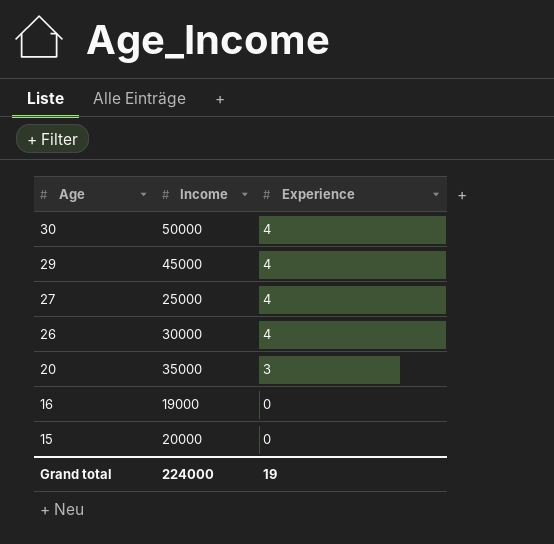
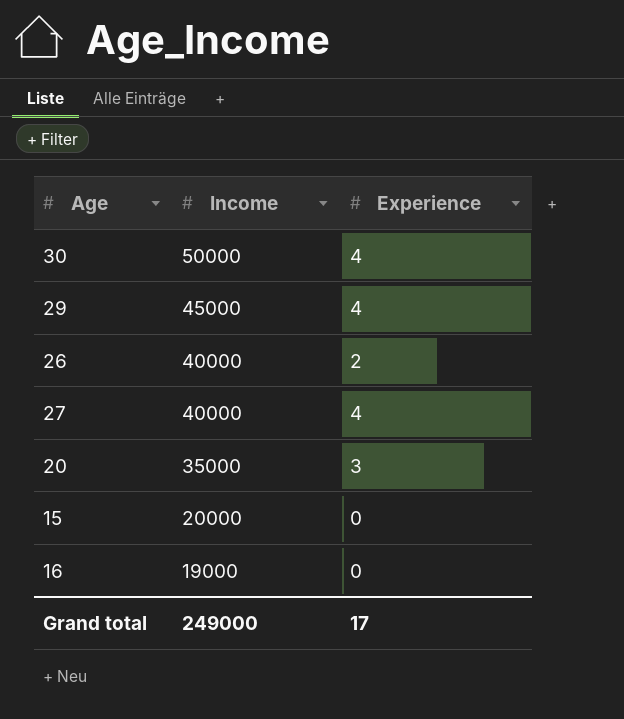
row order: Age descending -> Income descending
26 | Income: 30000 -> 40000
26 | Experience: 4 -> 2
27 | Income: 25000 -> 40000
Grand total | Income: 224000 -> 249000
Grand total | Experience: 19 -> 17

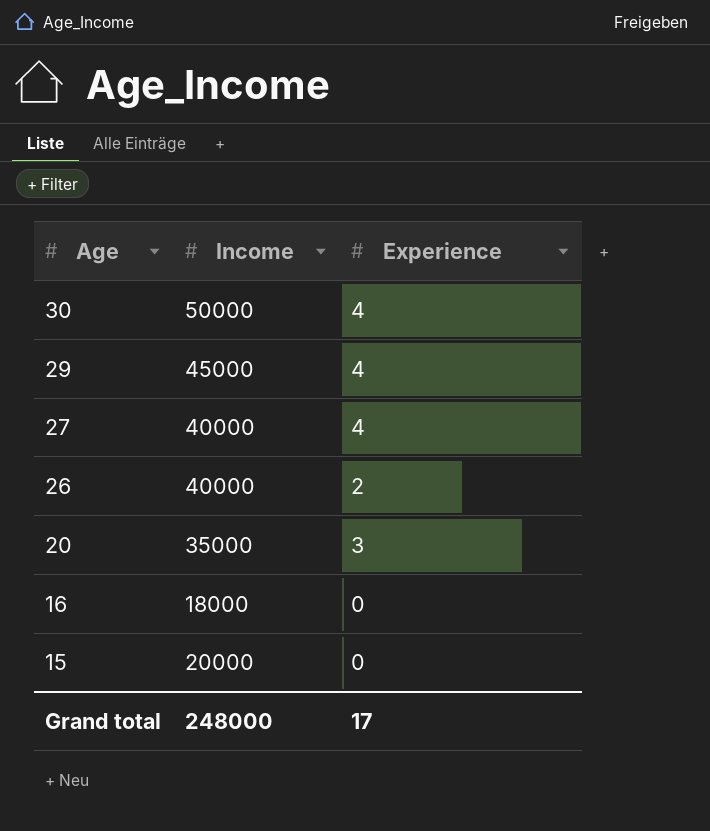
row order: Income descending -> Age descending
16 | Income: 19000 -> 18000
Grand total | Income: 249000 -> 248000

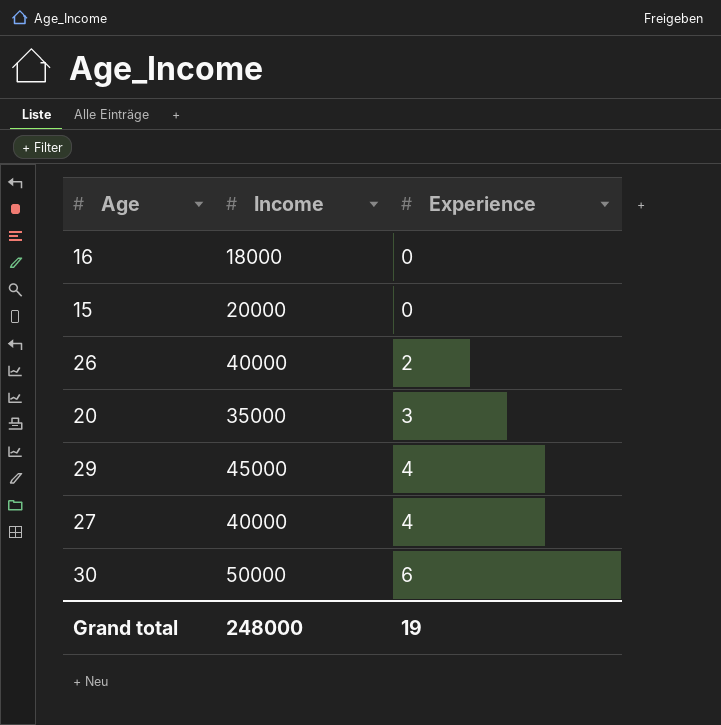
row order: Age descending -> Experience ascending
30 | Experience: 4 -> 6
Grand total | Experience: 17 -> 19

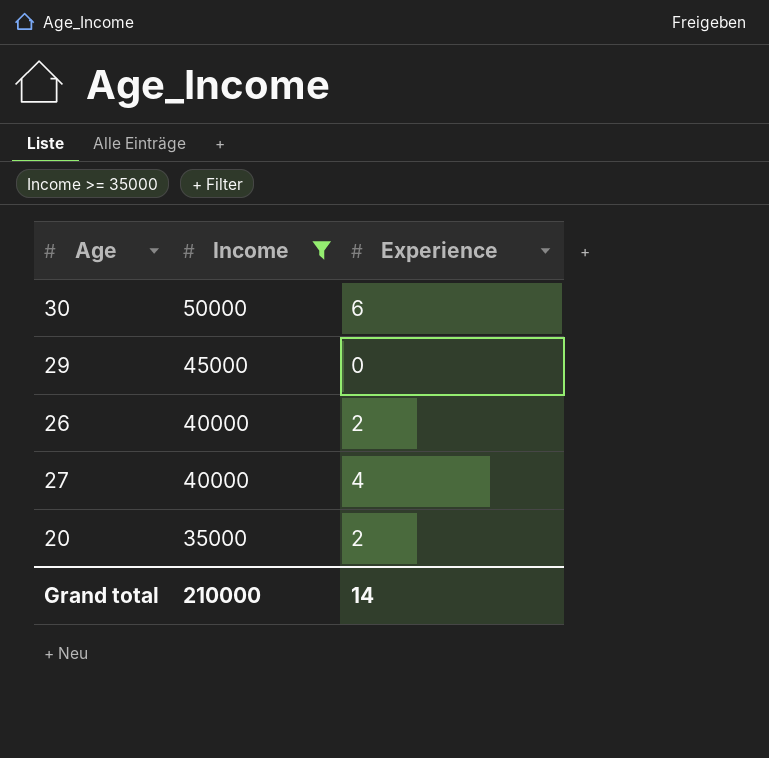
filter: none -> Income >= 35000
row order: Experience ascending -> Income descending
29 | Experience: 4 -> 0
20 | Experience: 3 -> 2
Grand total | Income: 248000 -> 210000
Grand total | Experience: 19 -> 14

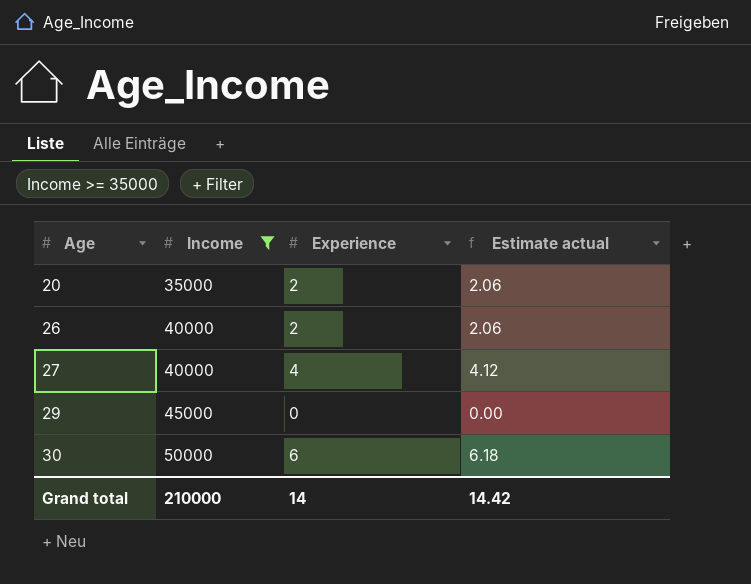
row order: Income descending -> Age ascending
column Estimate actual | formula: none -> [Experience] * 1.03

